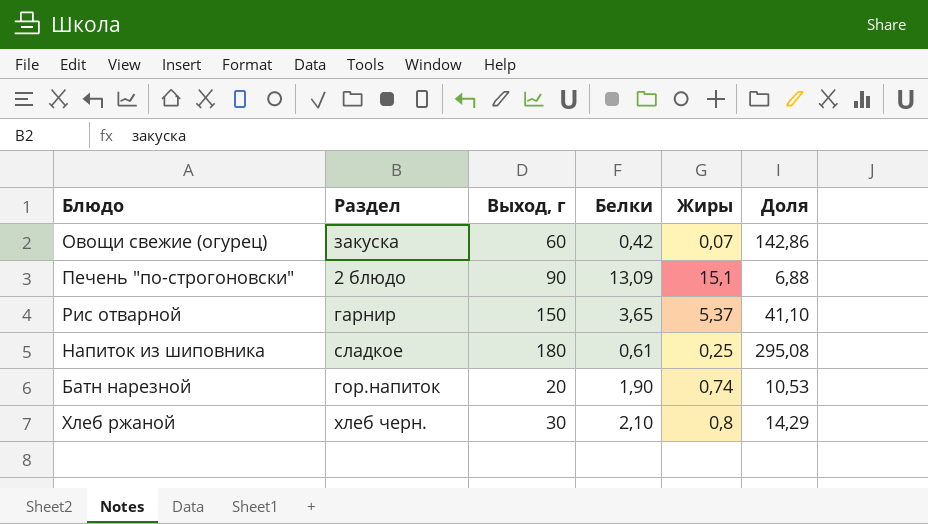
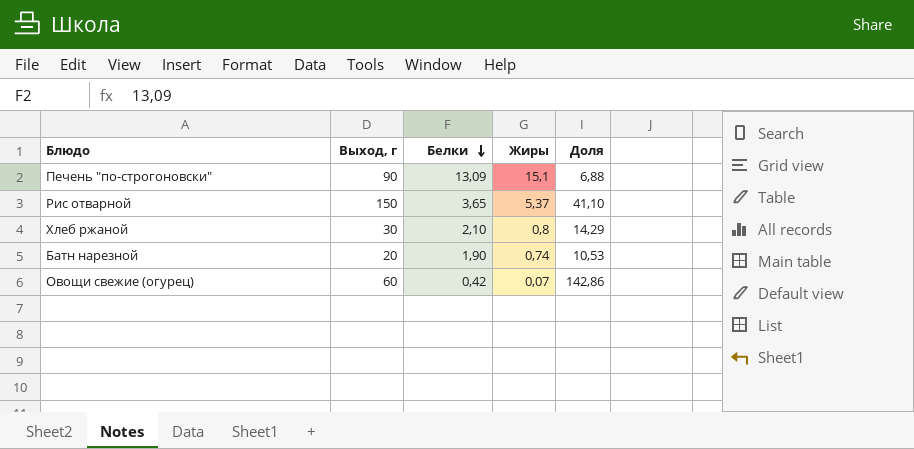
row order: none -> Белки descending
column Раздел | position: 2 -> none
row Напиток из шиповника: сладкое | 180 | 0,61 | 0,25 | 295,08 -> none

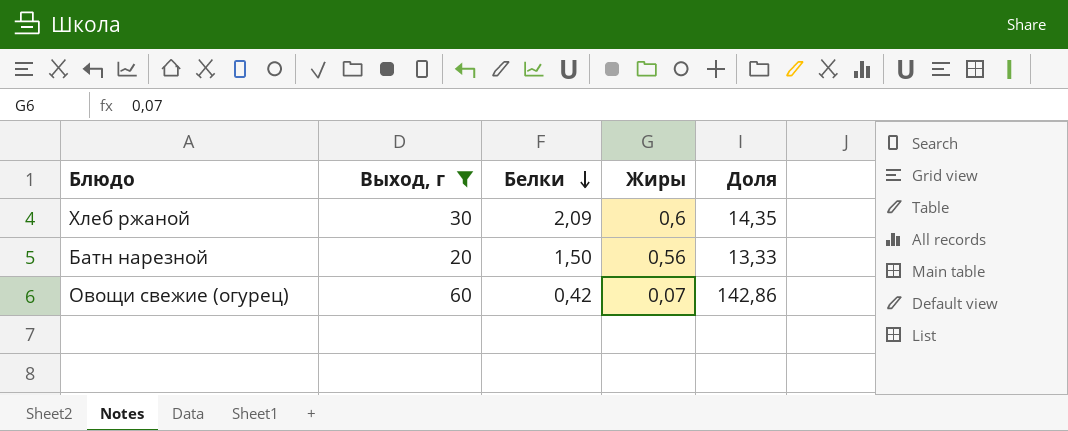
filter: none -> Выход, г <= 60
Хлеб ржаной | Белки: 2,10 -> 2,09
Хлеб ржаной | Жиры: 0,8 -> 0,6
Хлеб ржаной | Доля: 14,29 -> 14,35
Батн нарезной | Белки: 1,90 -> 1,50
Батн нарезной | Жиры: 0,74 -> 0,56
Батн нарезной | Доля: 10,53 -> 13,33

